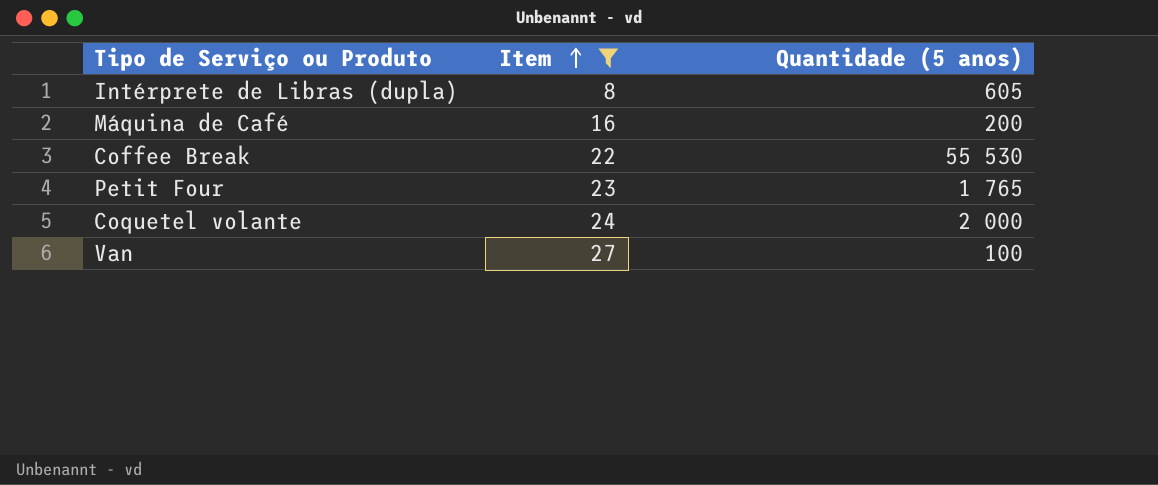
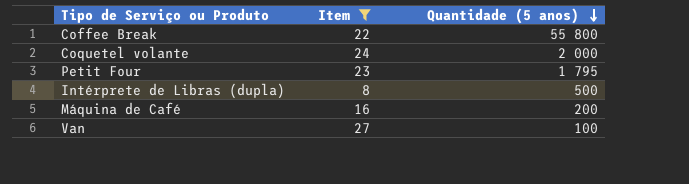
row order: Item ascending -> Quantidade (5 anos) descending
Coffee Break | Quantidade (5 anos): 55 530 -> 55 800
Petit Four | Quantidade (5 anos): 1 765 -> 1 795
Intérprete de Libras (dupla) | Quantidade (5 anos): 605 -> 500

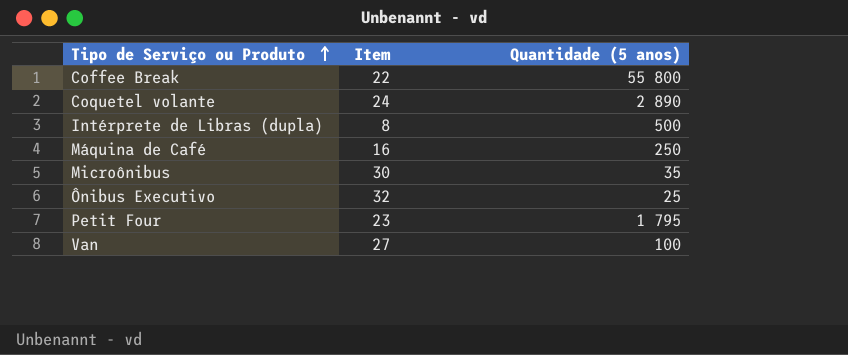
filter: Item <= 27 -> none
row order: Quantidade (5 anos) descending -> Tipo de Serviço ou Produto ascending
Coquetel volante | Quantidade (5 anos): 2 000 -> 2 890
Máquina de Café | Quantidade (5 anos): 200 -> 250

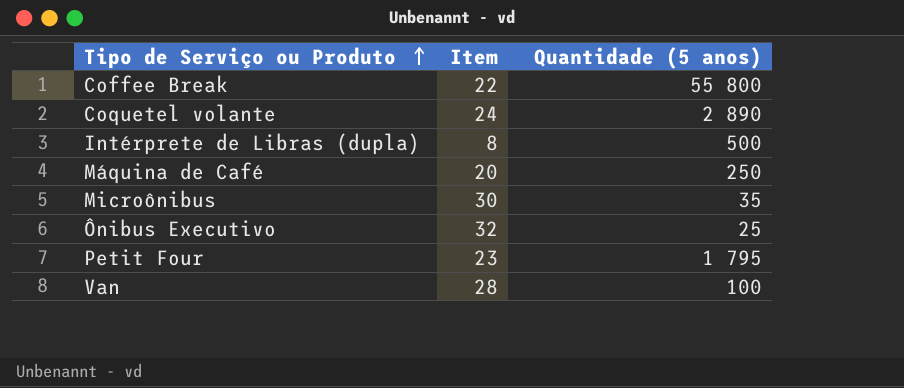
Máquina de Café | Item: 16 -> 20
Van | Item: 27 -> 28

